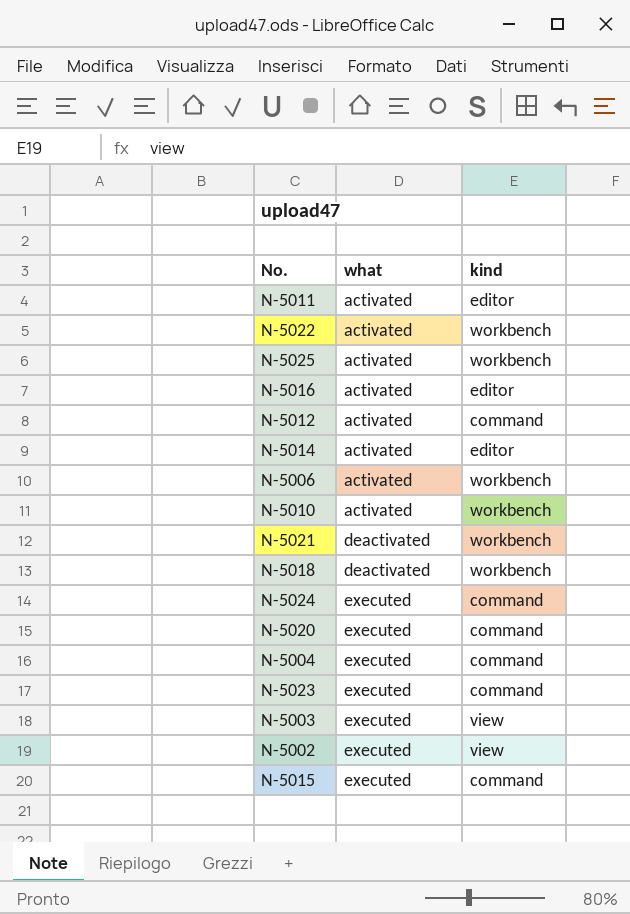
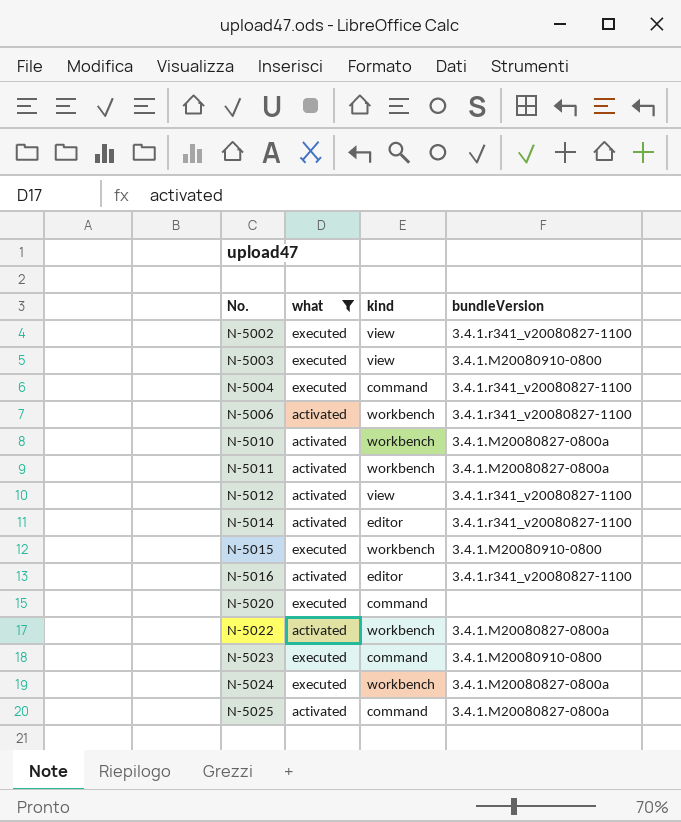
filter: none -> what != deactivated
row order: what ascending -> No. ascending
column bundleVersion | position: none -> 4
N-5011 | kind: editor -> workbench
N-5012 | kind: command -> view
N-5015 | kind: command -> workbench
N-5024 | kind: command -> workbench
N-5025 | kind: workbench -> command

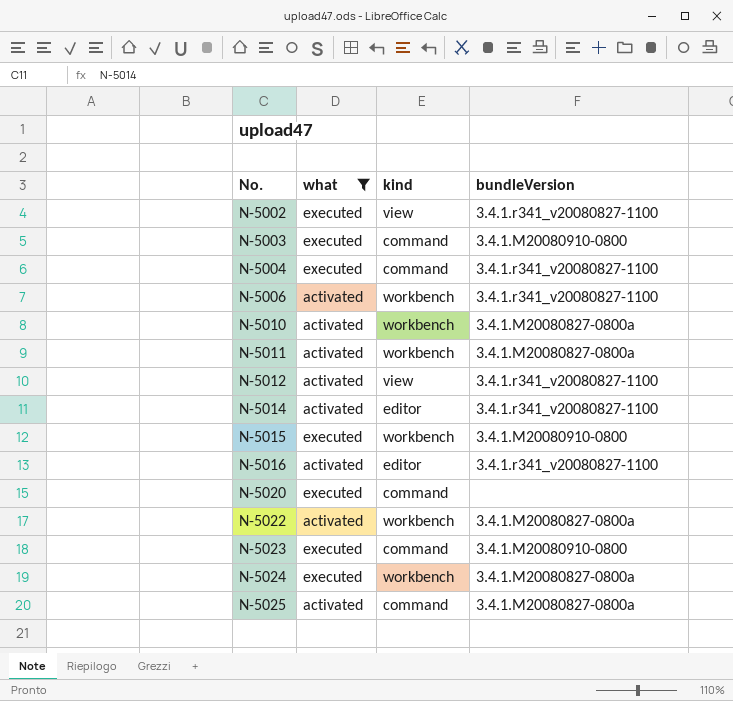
N-5003 | kind: view -> command

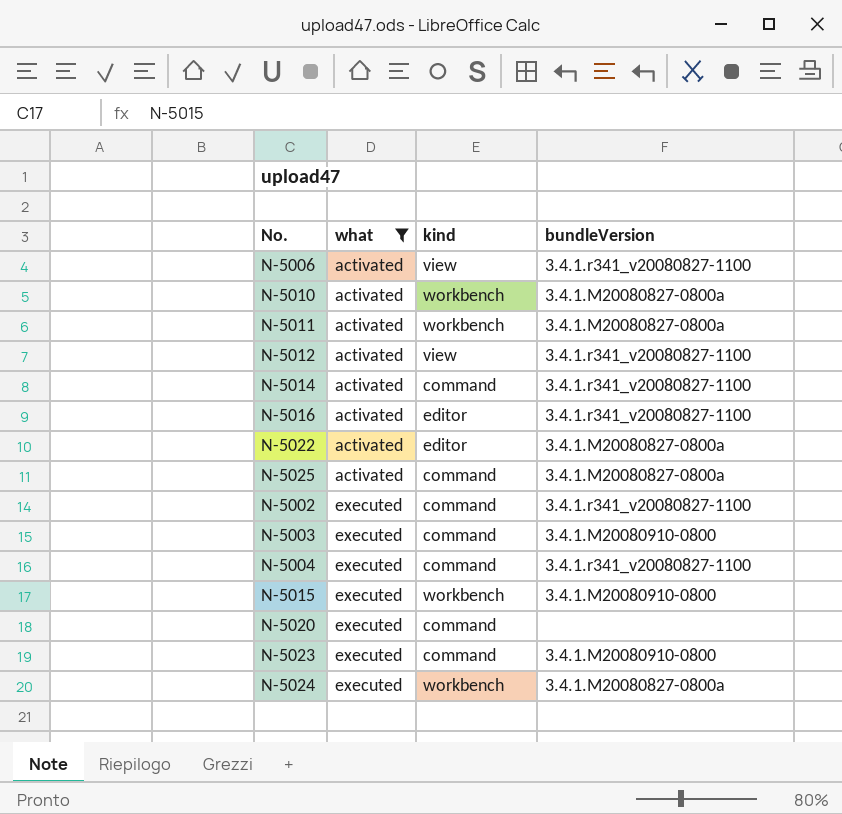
row order: No. ascending -> what ascending
N-5006 | kind: workbench -> view
N-5014 | kind: editor -> command
N-5022 | kind: workbench -> editor
N-5002 | kind: view -> command

